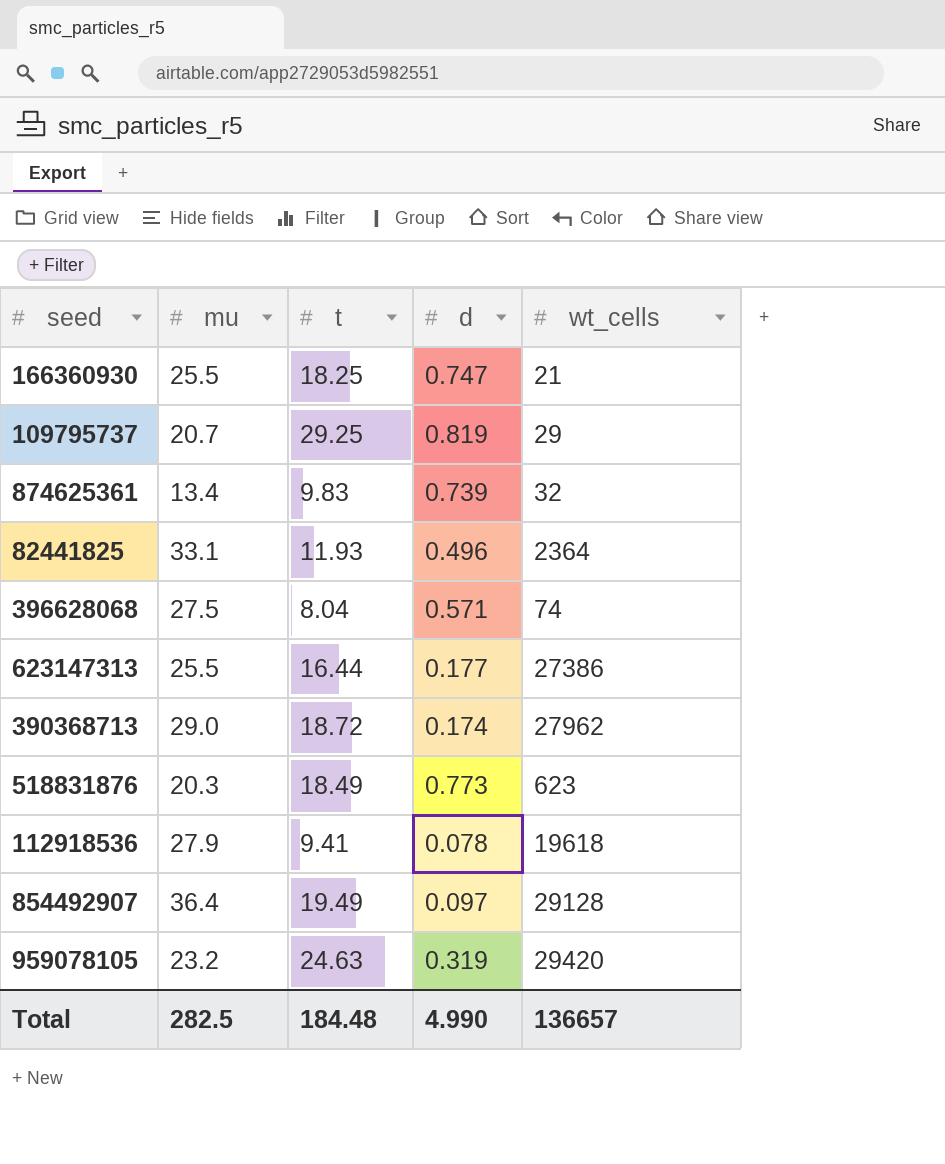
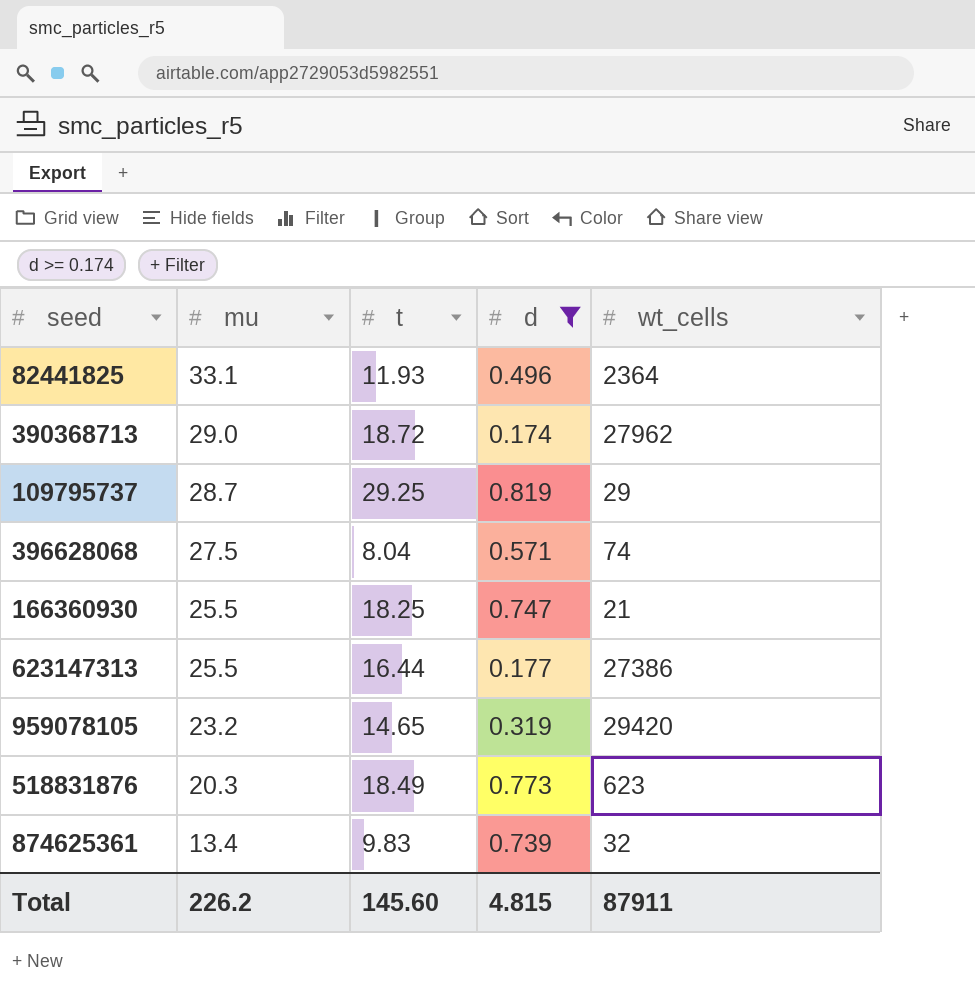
filter: none -> d >= 0.174
row order: none -> mu descending
109795737 | mu: 20.7 -> 28.7
959078105 | t: 24.63 -> 14.65
Total | mu: 282.5 -> 226.2
Total | t: 184.48 -> 145.60
Total | d: 4.990 -> 4.815
Total | wt_cells: 136657 -> 87911

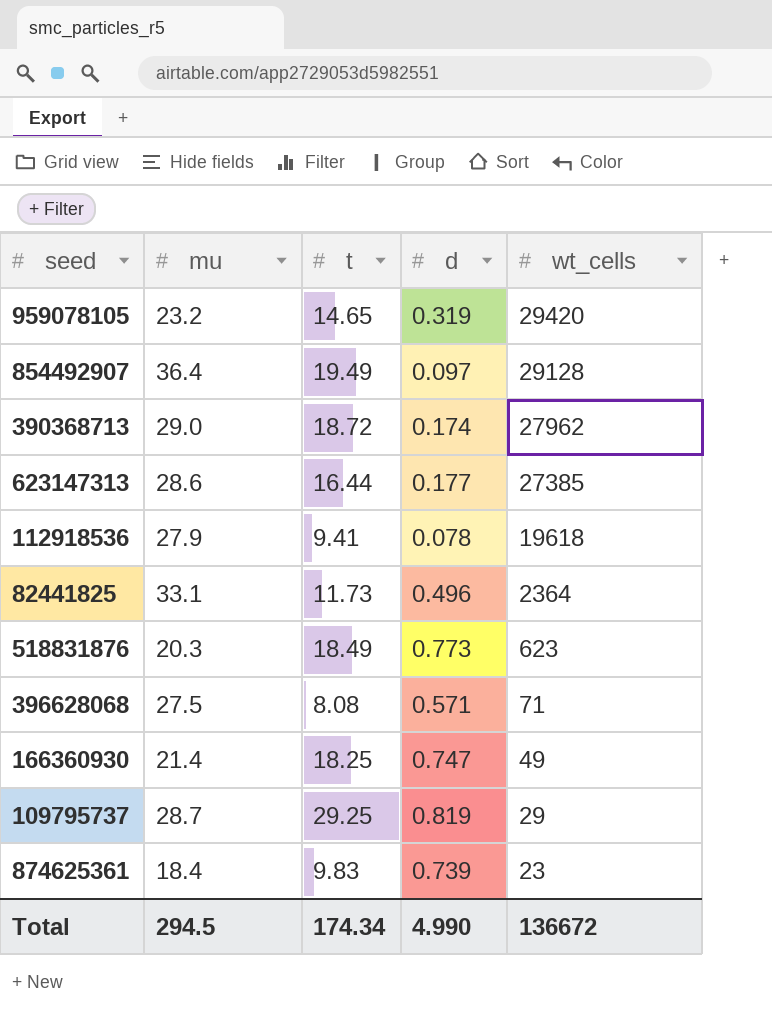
filter: d >= 0.174 -> none
row order: mu descending -> wt_cells descending
623147313 | mu: 25.5 -> 28.6
623147313 | wt_cells: 27386 -> 27385
82441825 | t: 11.93 -> 11.73
396628068 | t: 8.04 -> 8.08
396628068 | wt_cells: 74 -> 71
166360930 | mu: 25.5 -> 21.4
166360930 | wt_cells: 21 -> 49
874625361 | mu: 13.4 -> 18.4
874625361 | wt_cells: 32 -> 23
Total | mu: 226.2 -> 294.5
Total | t: 145.60 -> 174.34
Total | d: 4.815 -> 4.990
Total | wt_cells: 87911 -> 136672

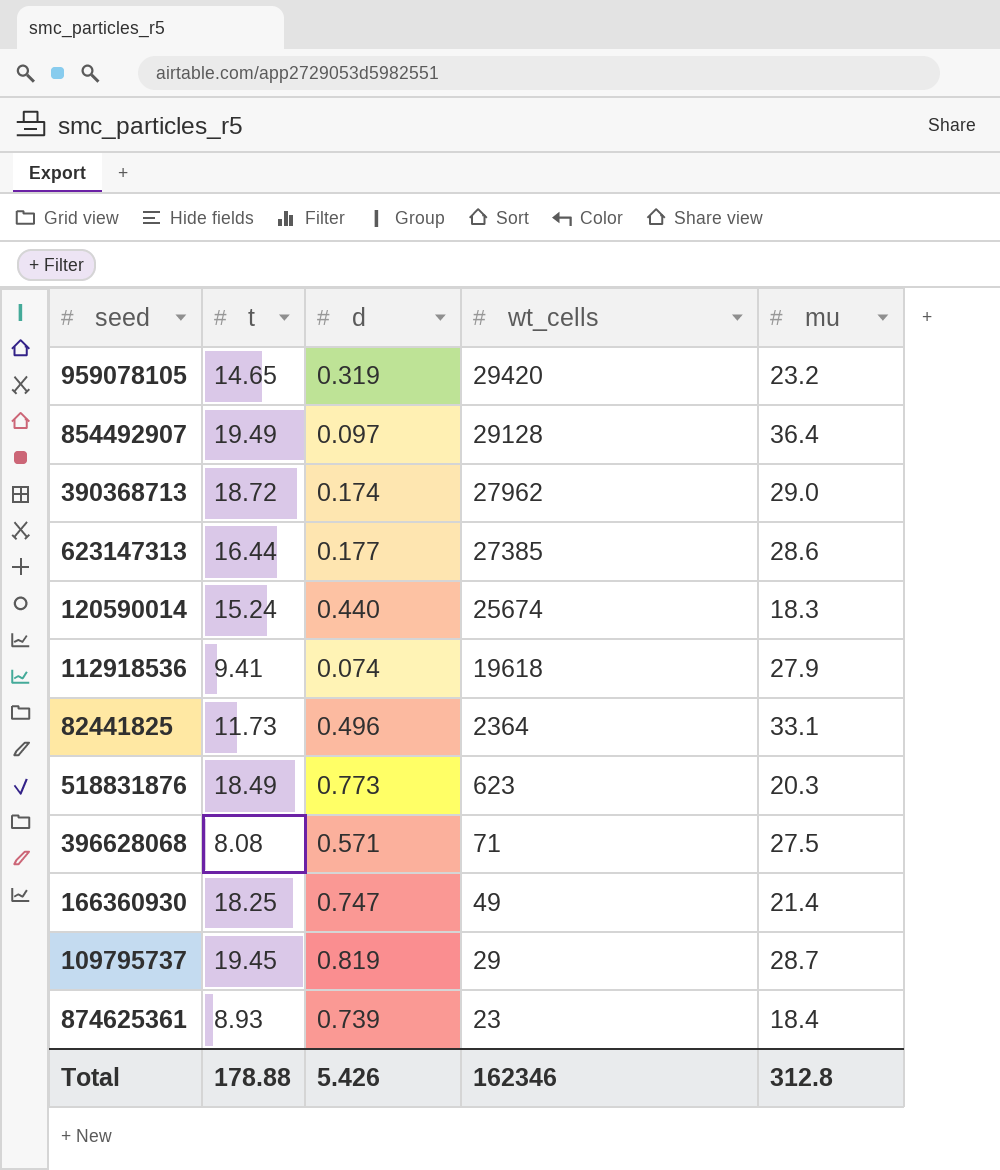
column mu | position: 2 -> 5
row 120590014: none -> 15.24 | 0.440 | 25674 | 18.3
112918536 | d: 0.078 -> 0.074
109795737 | t: 29.25 -> 19.45
874625361 | t: 9.83 -> 8.93
Total | t: 174.34 -> 178.88
Total | d: 4.990 -> 5.426
Total | wt_cells: 136672 -> 162346
Total | mu: 294.5 -> 312.8

